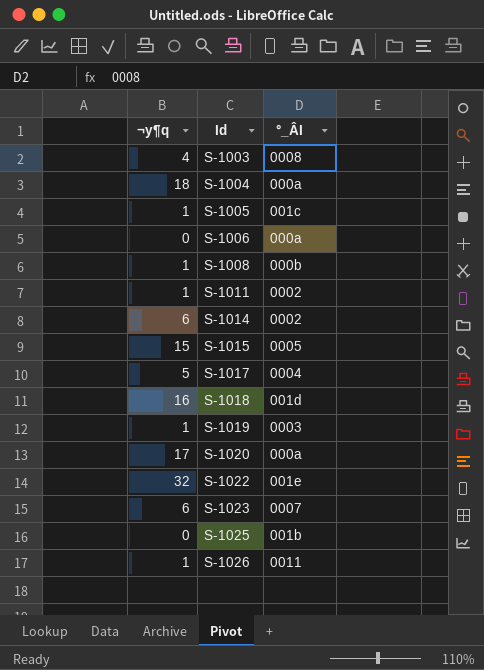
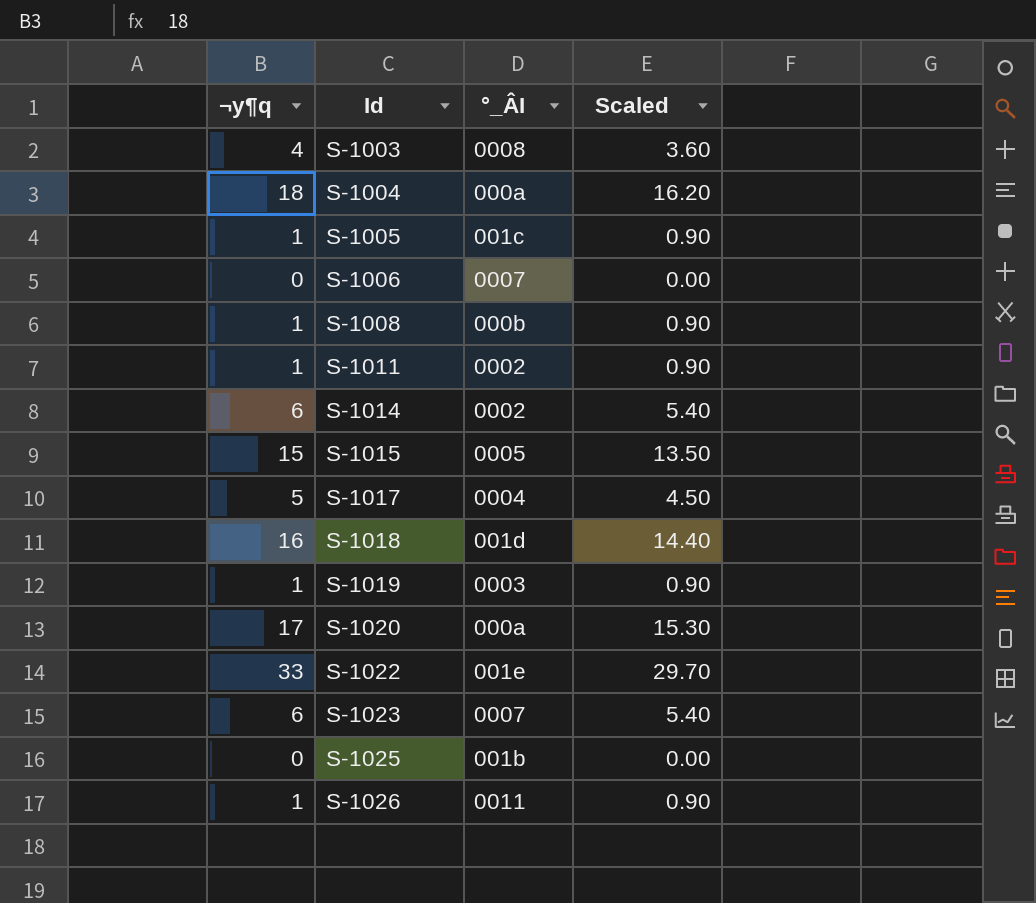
column Scaled | formula: none -> [¬y¶q] * 0.9
S-1006 | °_ÂI: 000a -> 0007
S-1022 | ¬y¶q: 32 -> 33

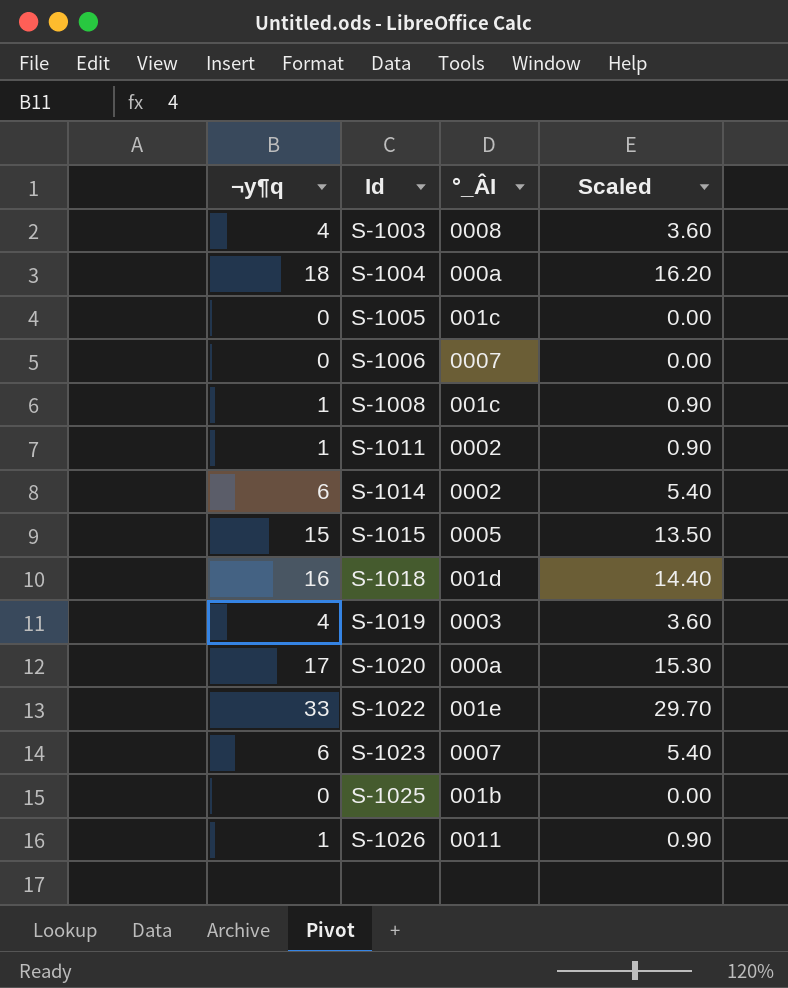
row S-1017: 5 | 0004 | 4.50 -> none
S-1005 | ¬y¶q: 1 -> 0
S-1005 | Scaled: 0.90 -> 0.00
S-1008 | °_ÂI: 000b -> 001c
S-1019 | ¬y¶q: 1 -> 4
S-1019 | Scaled: 0.90 -> 3.60

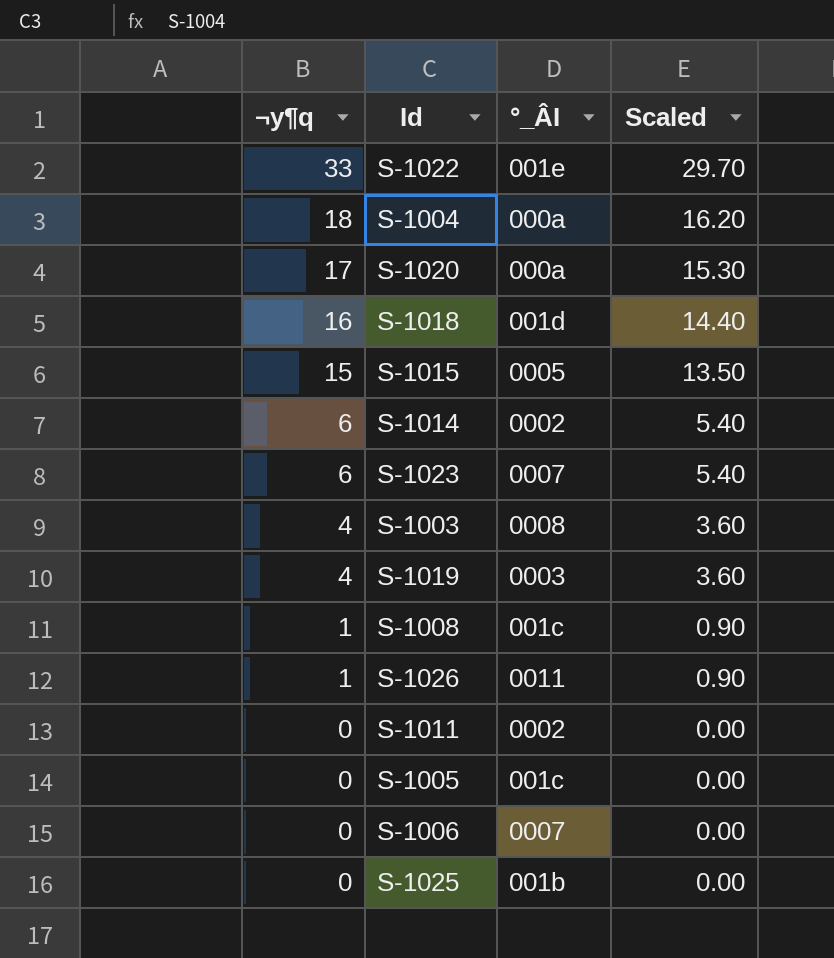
row order: Id ascending -> ¬y¶q descending
S-1011 | ¬y¶q: 1 -> 0
S-1011 | Scaled: 0.90 -> 0.00

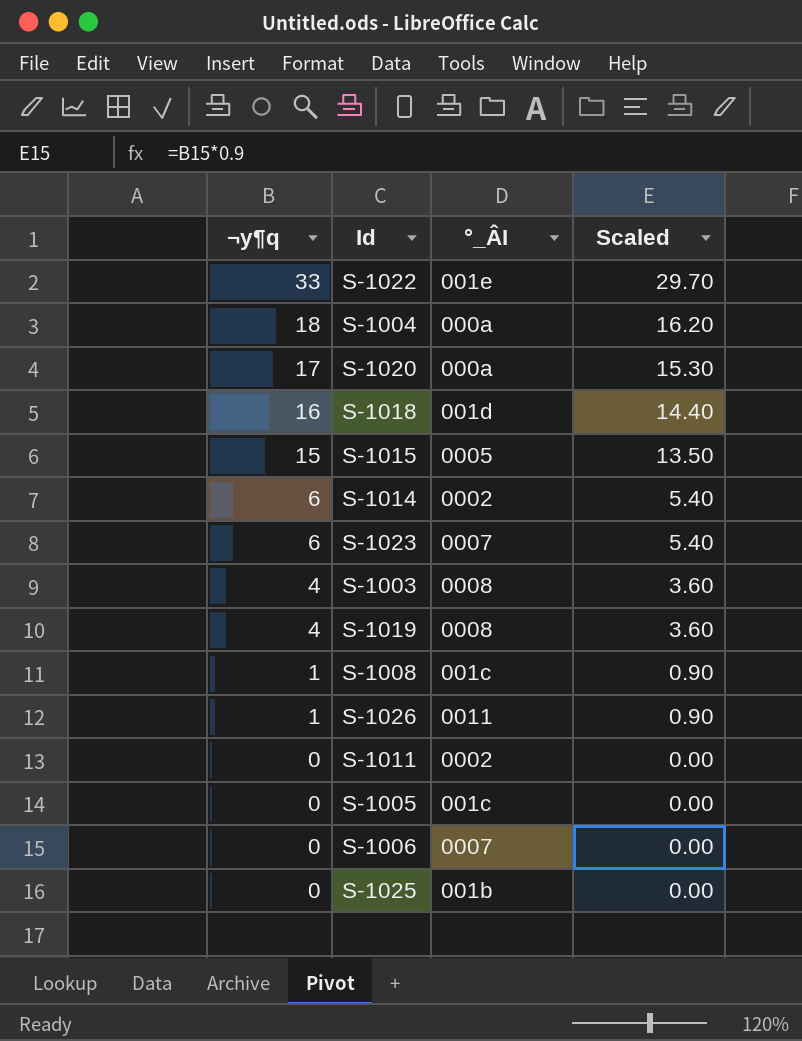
S-1019 | °_ÂI: 0003 -> 0008

